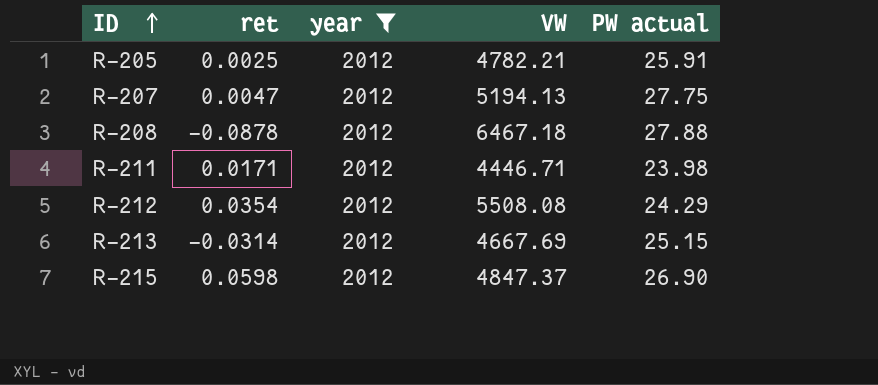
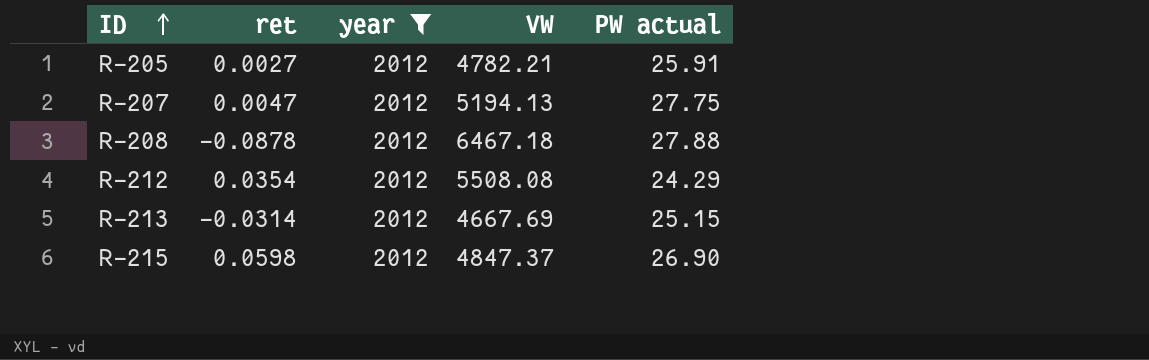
row R-211: 0.0171 | 2012 | 4446.71 | 23.98 -> none
R-205 | ret: 0.0025 -> 0.0027

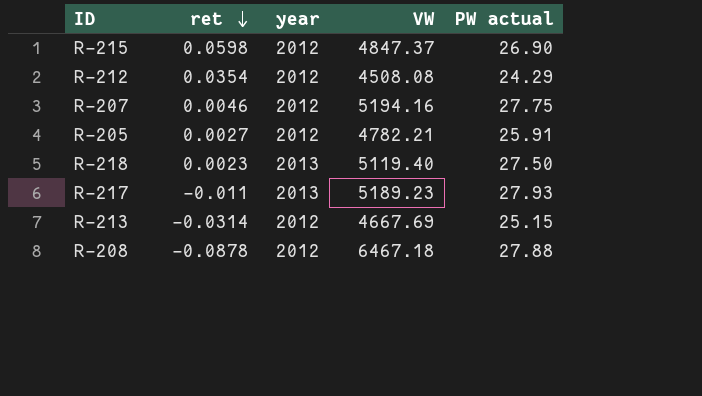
filter: year = 2012 -> none
row order: ID ascending -> ret descending
R-212 | VW: 5508.08 -> 4508.08
R-207 | ret: 0.0047 -> 0.0046
R-207 | VW: 5194.13 -> 5194.16

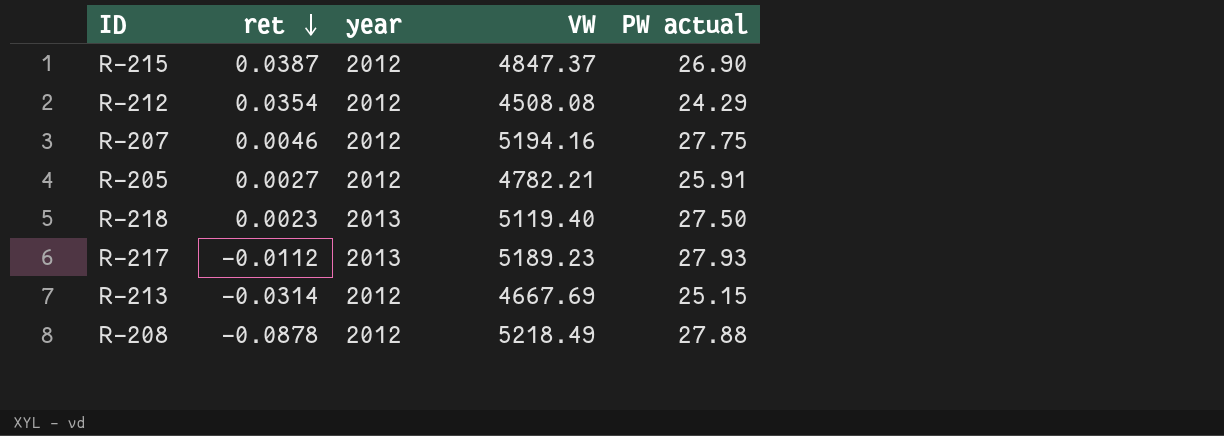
R-215 | ret: 0.0598 -> 0.0387
R-217 | ret: -0.011 -> -0.0112
R-208 | VW: 6467.18 -> 5218.49

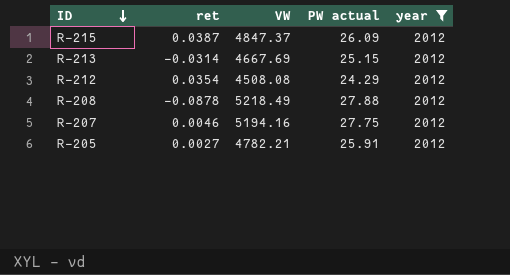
filter: none -> year = 2012
row order: ret descending -> ID descending
column year | position: 3 -> 5
R-215 | PW actual: 26.90 -> 26.09

